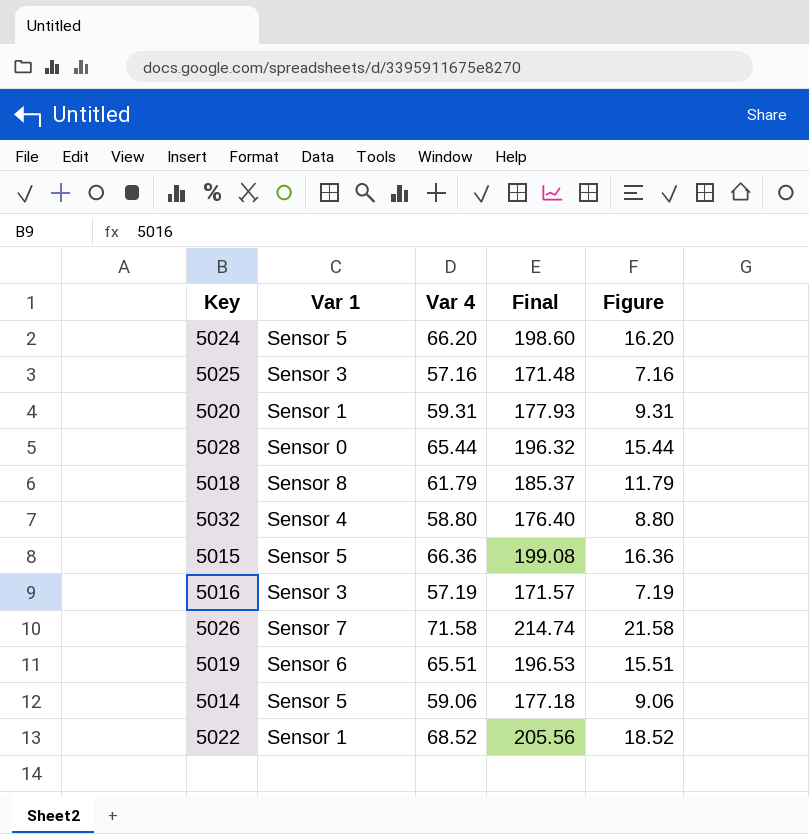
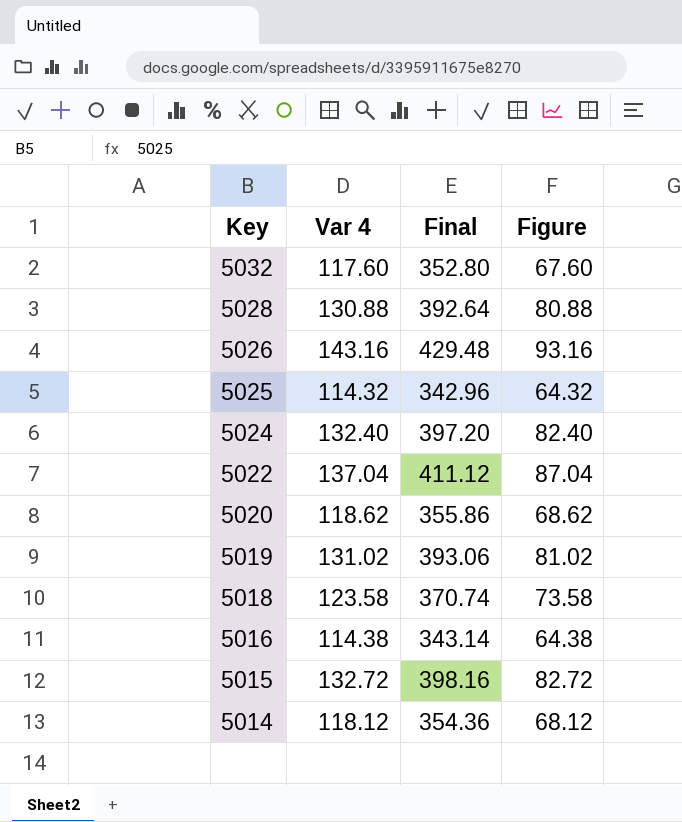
row order: none -> Key descending
column Var 1 | position: 2 -> none
5032 | Var 4: 58.80 -> 117.60
5032 | Final: 176.40 -> 352.80
5032 | Figure: 8.80 -> 67.60
5028 | Var 4: 65.44 -> 130.88
5028 | Final: 196.32 -> 392.64
5028 | Figure: 15.44 -> 80.88
5026 | Var 4: 71.58 -> 143.16
5026 | Final: 214.74 -> 429.48
5026 | Figure: 21.58 -> 93.16
5025 | Var 4: 57.16 -> 114.32
5025 | Final: 171.48 -> 342.96
5025 | Figure: 7.16 -> 64.32
5024 | Var 4: 66.20 -> 132.40
5024 | Final: 198.60 -> 397.20
5024 | Figure: 16.20 -> 82.40
5022 | Var 4: 68.52 -> 137.04
5022 | Final: 205.56 -> 411.12
5022 | Figure: 18.52 -> 87.04
5020 | Var 4: 59.31 -> 118.62
5020 | Final: 177.93 -> 355.86
5020 | Figure: 9.31 -> 68.62
5019 | Var 4: 65.51 -> 131.02
5019 | Final: 196.53 -> 393.06
5019 | Figure: 15.51 -> 81.02
5018 | Var 4: 61.79 -> 123.58
5018 | Final: 185.37 -> 370.74
5018 | Figure: 11.79 -> 73.58
5016 | Var 4: 57.19 -> 114.38
5016 | Final: 171.57 -> 343.14
5016 | Figure: 7.19 -> 64.38
5015 | Var 4: 66.36 -> 132.72
5015 | Final: 199.08 -> 398.16
5015 | Figure: 16.36 -> 82.72
5014 | Var 4: 59.06 -> 118.12
5014 | Final: 177.18 -> 354.36
5014 | Figure: 9.06 -> 68.12

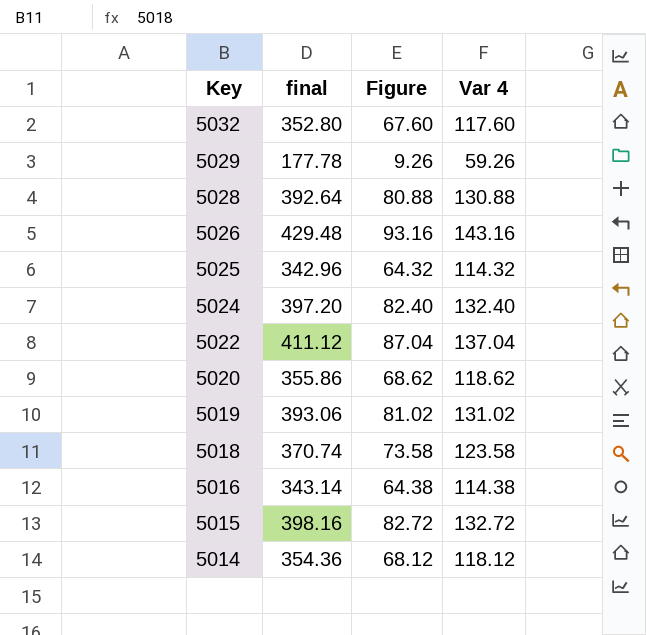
column name: Final -> final
column Var 4 | position: 2 -> 4
row 5029: none -> 177.78 | 9.26 | 59.26

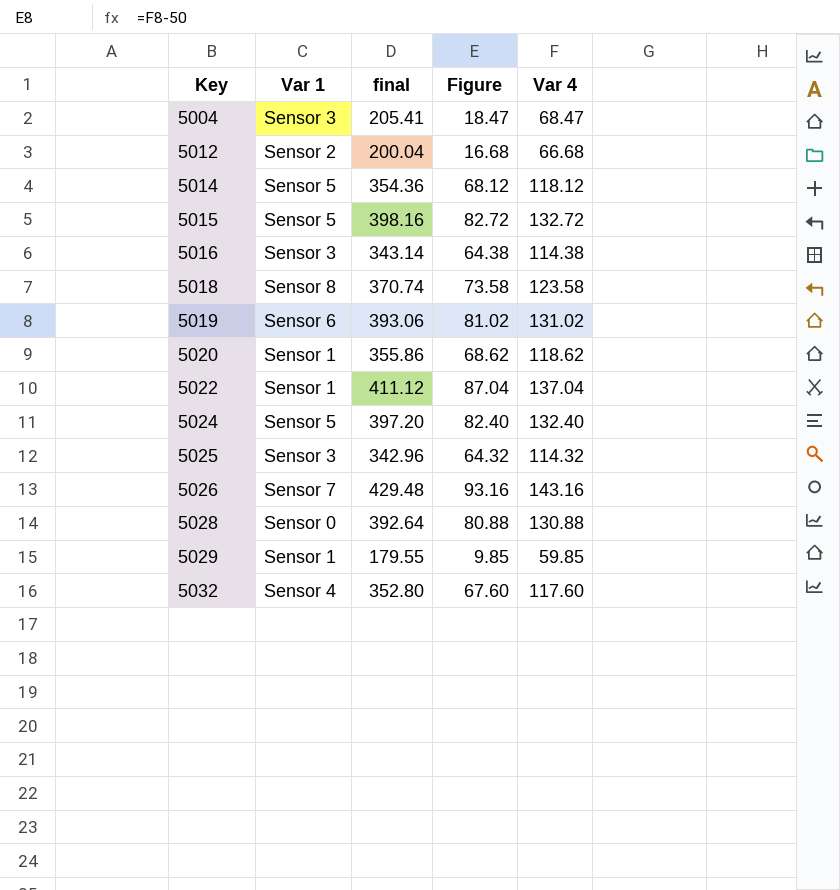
row order: Key descending -> Key ascending
column Var 1 | position: none -> 2
row 5004: none -> Sensor 3 | 205.41 | 18.47 | 68.47
row 5012: none -> Sensor 2 | 200.04 | 16.68 | 66.68
5029 | final: 177.78 -> 179.55
5029 | Figure: 9.26 -> 9.85
5029 | Var 4: 59.26 -> 59.85

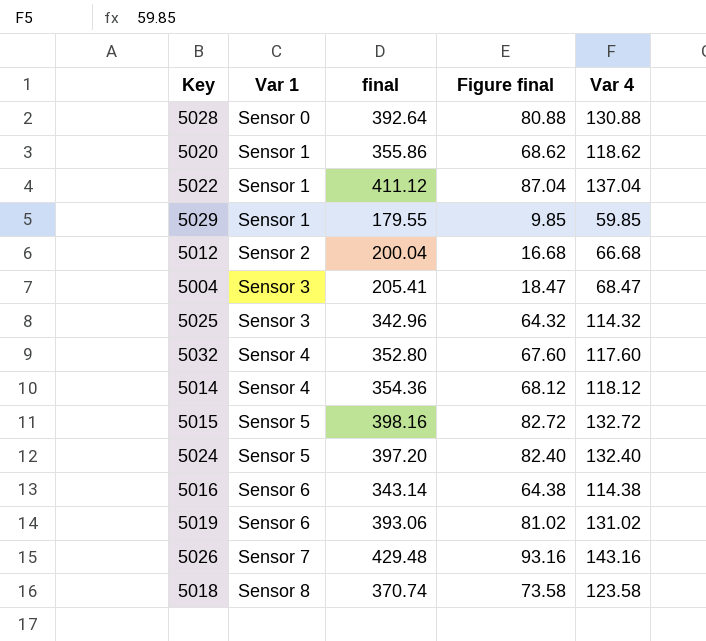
row order: Key ascending -> Var 1 ascending
column name: Figure -> Figure final
5014 | Var 1: Sensor 5 -> Sensor 4
5016 | Var 1: Sensor 3 -> Sensor 6

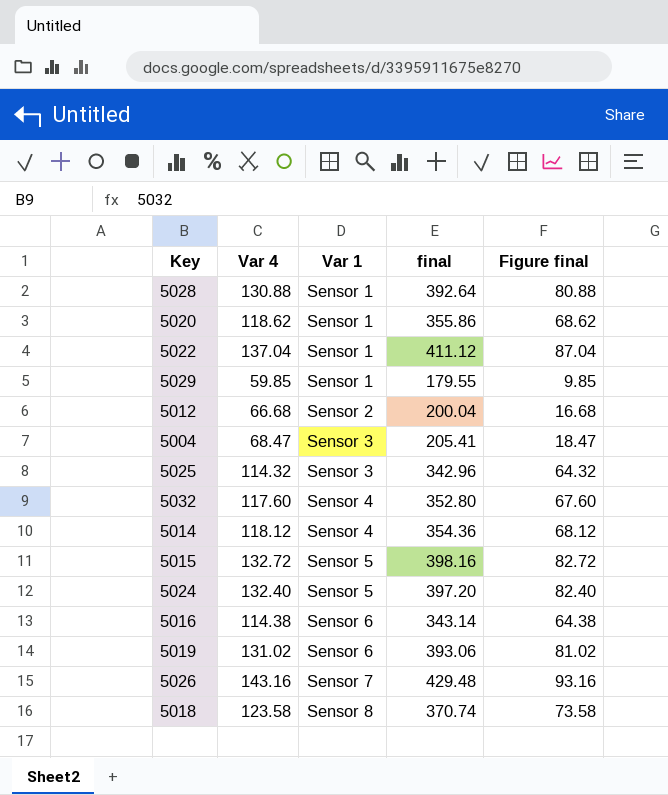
column Var 4 | position: 5 -> 2
5028 | Var 1: Sensor 0 -> Sensor 1

